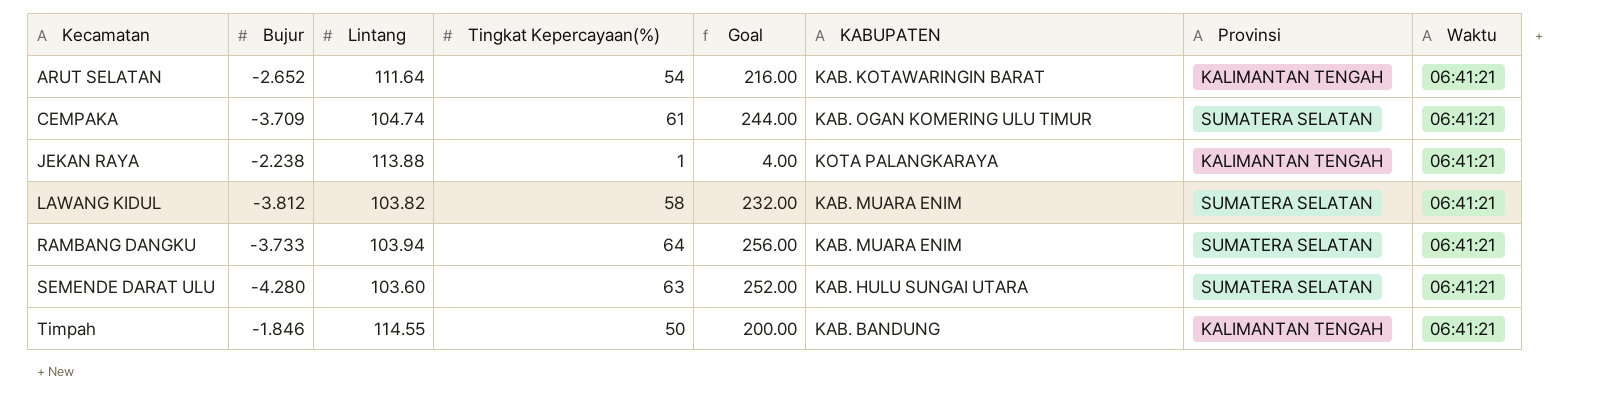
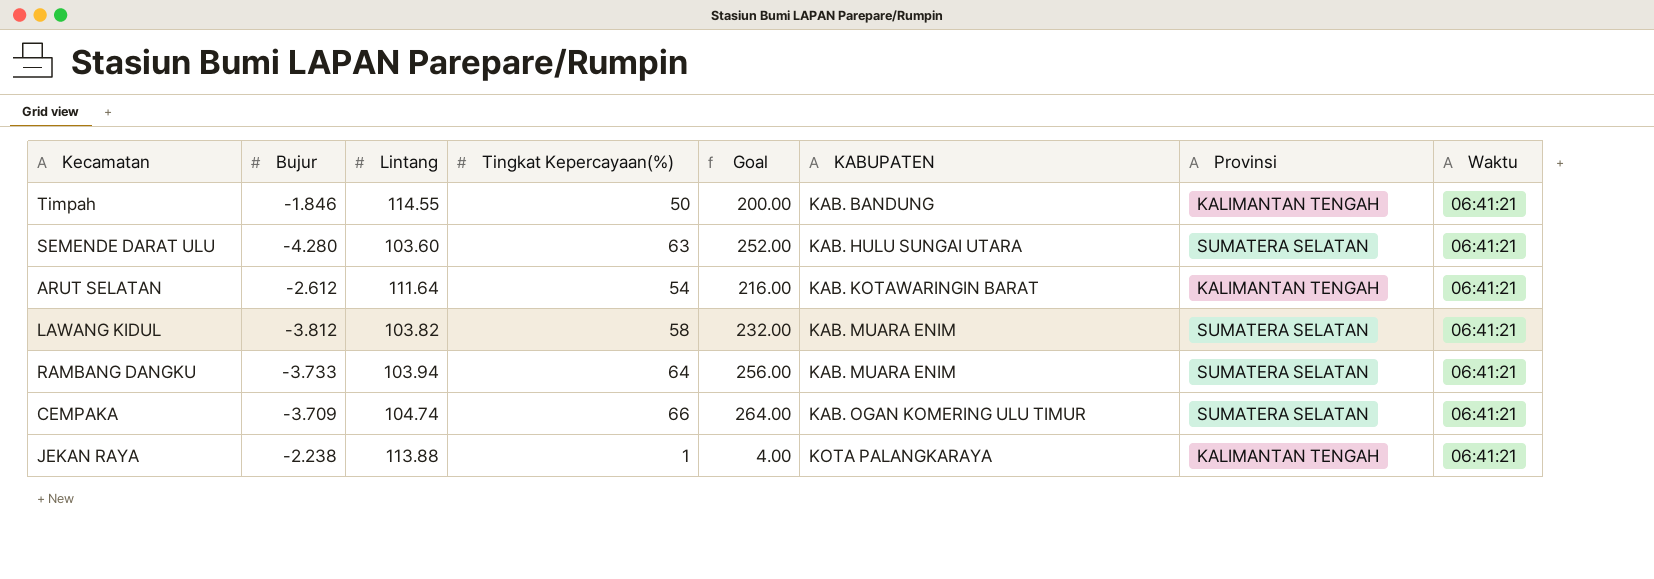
row order: Kecamatan ascending -> KABUPATEN ascending
ARUT SELATAN | Bujur: -2.652 -> -2.612
CEMPAKA | Tingkat Kepercayaan(%): 61 -> 66
CEMPAKA | Goal: 244.00 -> 264.00

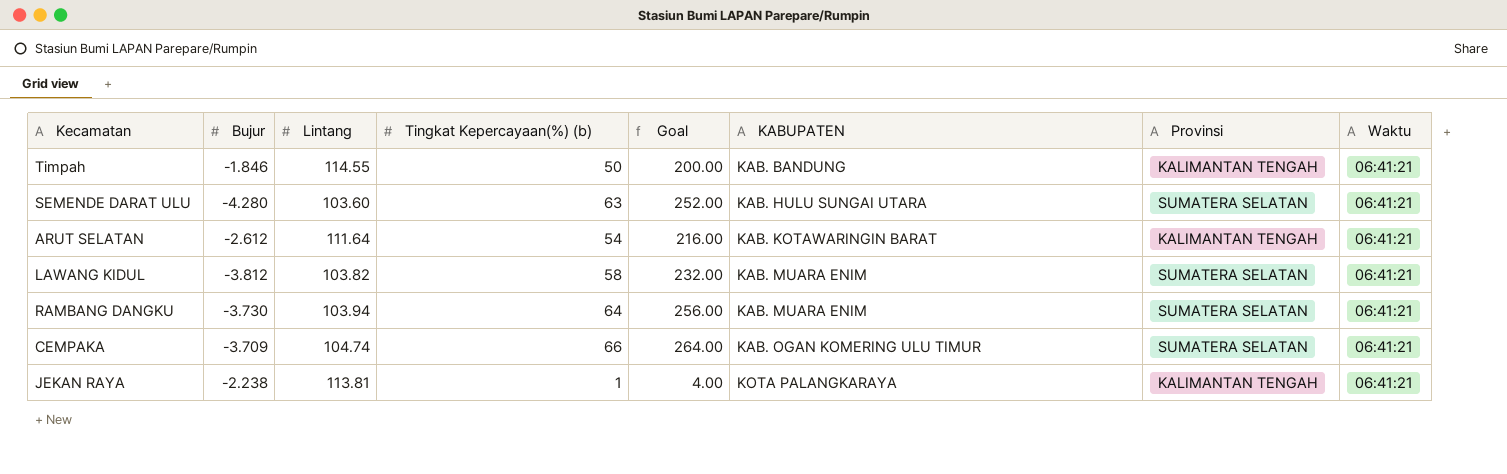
column name: Tingkat Kepercayaan(%) -> Tingkat Kepercayaan(%) (b)
RAMBANG DANGKU | Bujur: -3.733 -> -3.730
JEKAN RAYA | Lintang: 113.88 -> 113.81

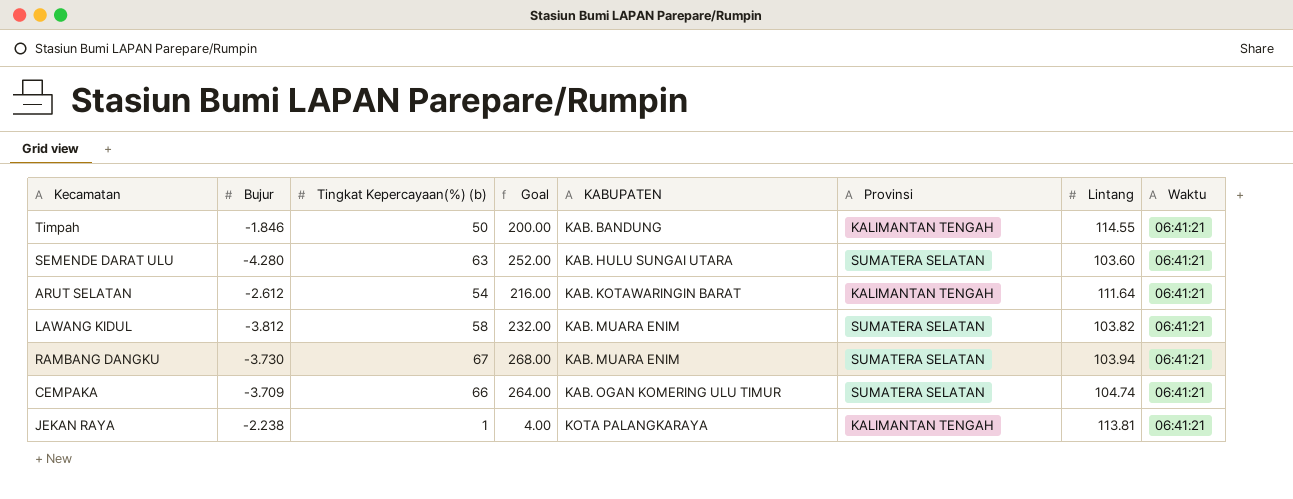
column Lintang | position: 3 -> 7
RAMBANG DANGKU | Tingkat Kepercayaan(%) (b): 64 -> 67
RAMBANG DANGKU | Goal: 256.00 -> 268.00

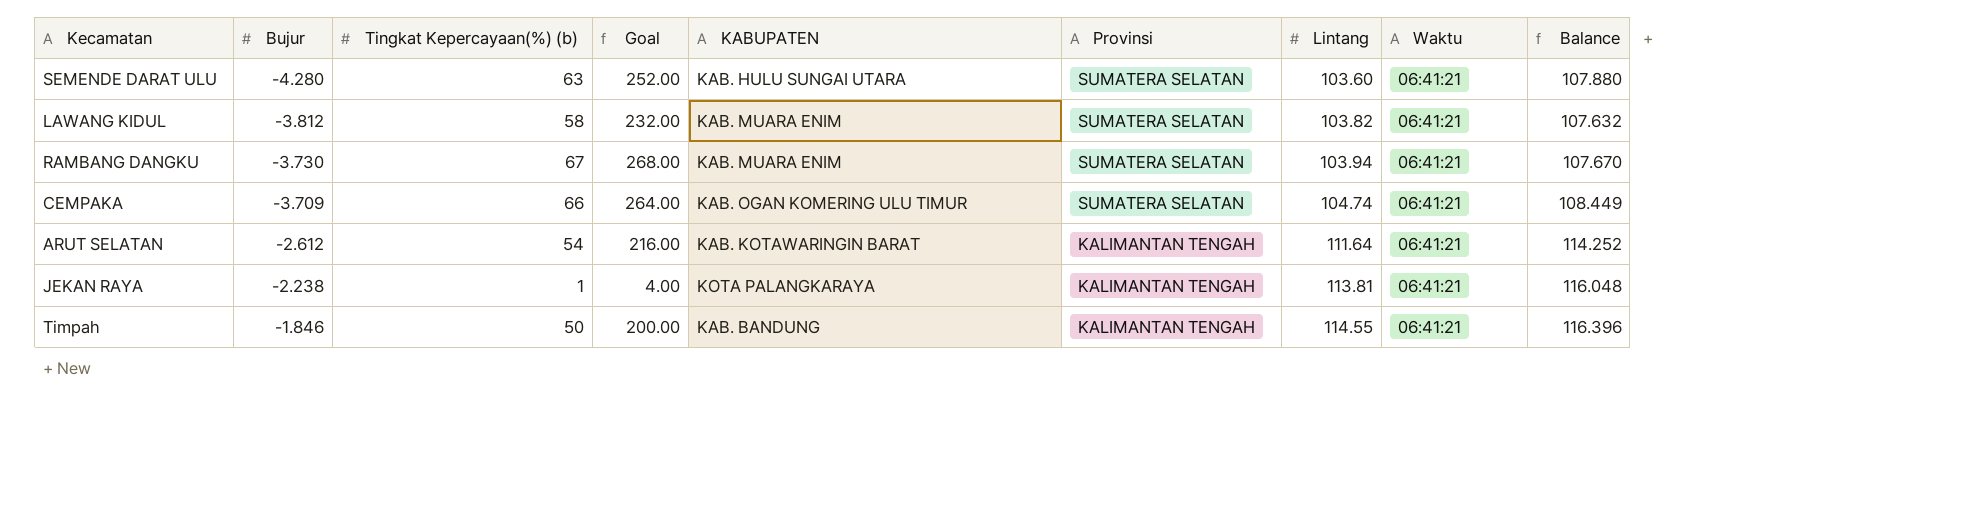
row order: KABUPATEN ascending -> Bujur ascending
column Balance | formula: none -> [Lintang] - [Bujur]

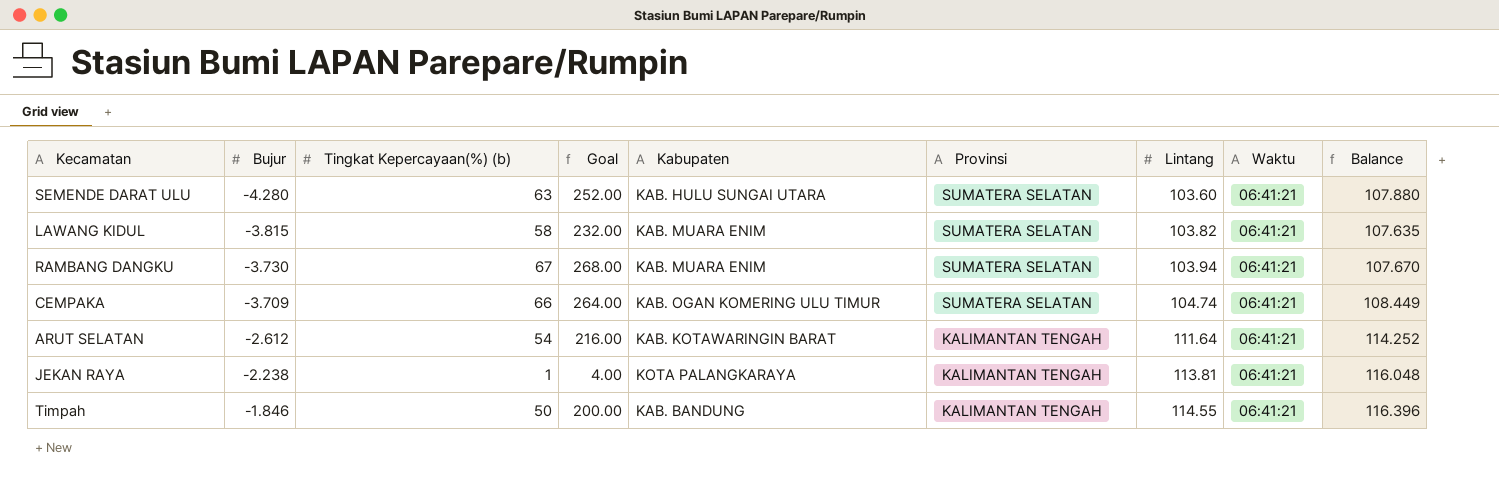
column name: KABUPATEN -> Kabupaten
LAWANG KIDUL | Bujur: -3.812 -> -3.815
LAWANG KIDUL | Balance: 107.632 -> 107.635

